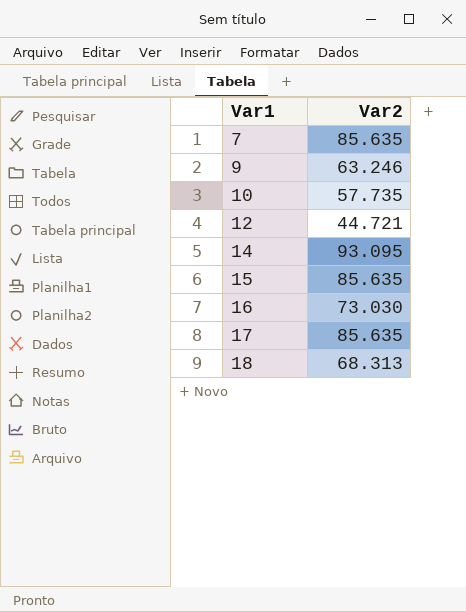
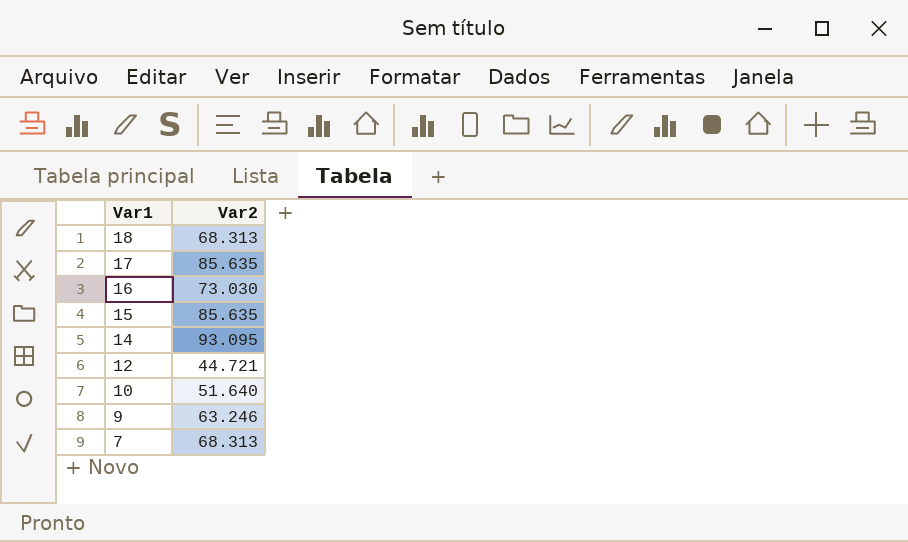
row order: Var1 ascending -> Var1 descending
10 | Var2: 57.735 -> 51.640
7 | Var2: 85.635 -> 68.313

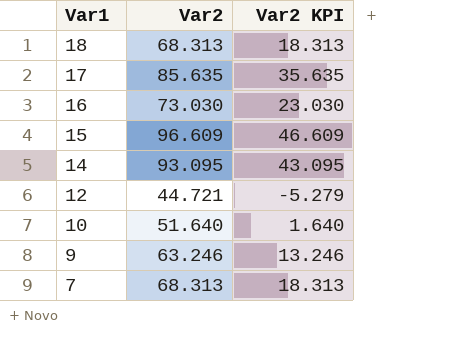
column Var2 KPI | formula: none -> [Var2] - 50
15 | Var2: 85.635 -> 96.609

